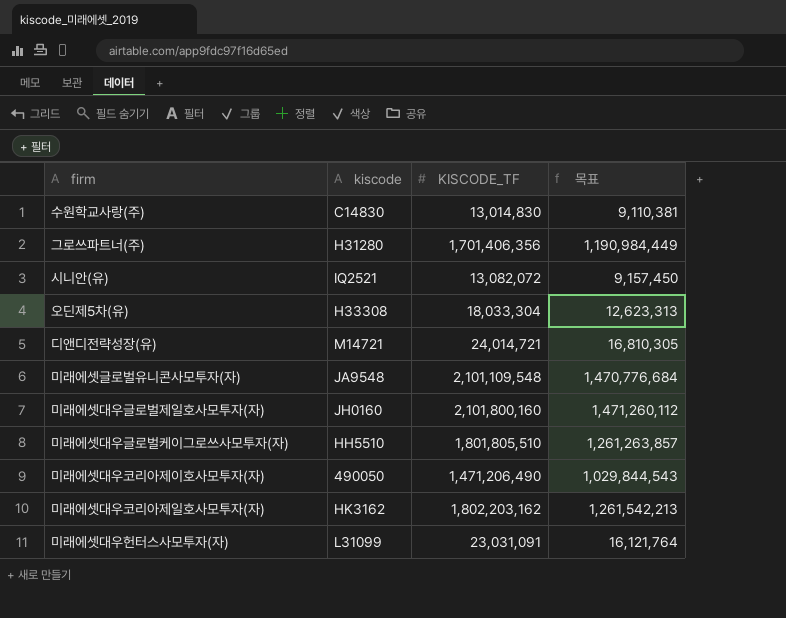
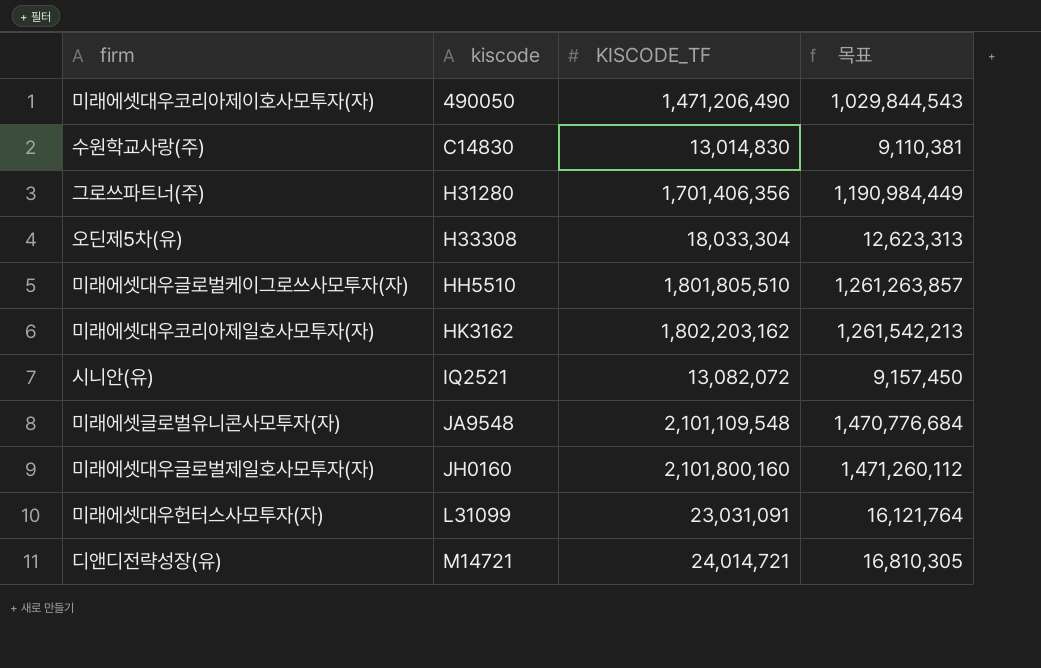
row order: none -> kiscode ascending

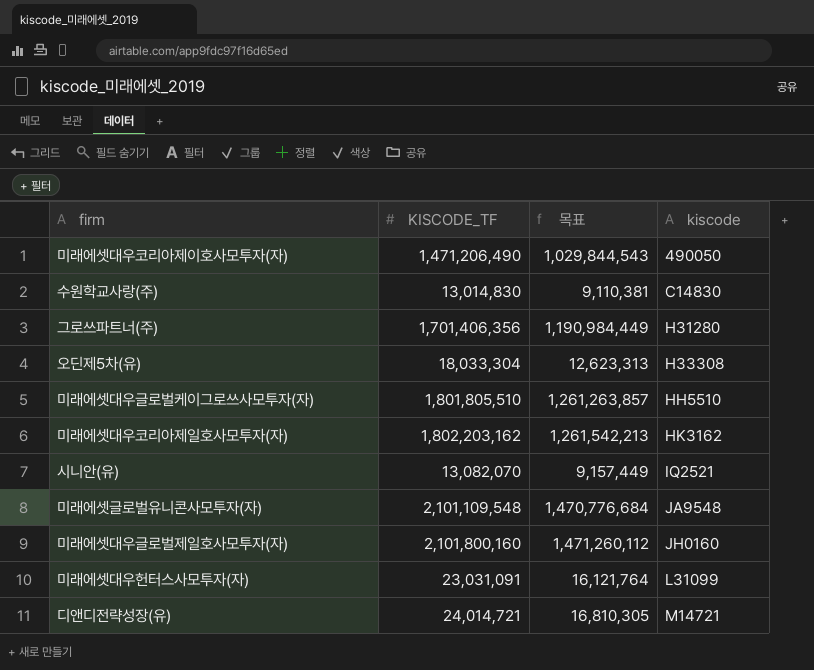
column kiscode | position: 2 -> 4
시니안(유) | KISCODE_TF: 13,082,072 -> 13,082,070
시니안(유) | 목표: 9,157,450 -> 9,157,449

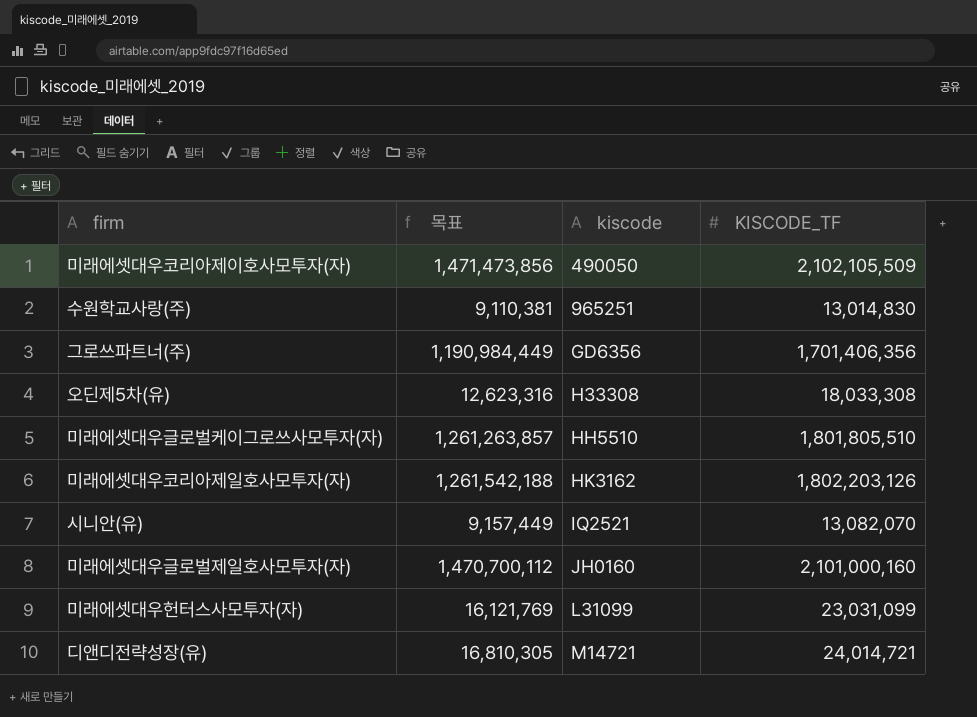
column KISCODE_TF | position: 2 -> 4
row 미래에셋글로벌유니콘사모투자(자): 2,101,109,548 | 1,470,776,684 | JA9548 -> none
미래에셋대우코리아제이호사모투자(자) | 목표: 1,029,844,543 -> 1,471,473,856
미래에셋대우코리아제이호사모투자(자) | KISCODE_TF: 1,471,206,490 -> 2,102,105,509
수원학교사랑(주) | kiscode: C14830 -> 965251
그로쓰파트너(주) | kiscode: H31280 -> GD6356
오딘제5차(유) | 목표: 12,623,313 -> 12,623,316
오딘제5차(유) | KISCODE_TF: 18,033,304 -> 18,033,308
미래에셋대우코리아제일호사모투자(자) | 목표: 1,261,542,213 -> 1,261,542,188
미래에셋대우코리아제일호사모투자(자) | KISCODE_TF: 1,802,203,162 -> 1,802,203,126
미래에셋대우글로벌제일호사모투자(자) | 목표: 1,471,260,112 -> 1,470,700,112
미래에셋대우글로벌제일호사모투자(자) | KISCODE_TF: 2,101,800,160 -> 2,101,000,160
미래에셋대우헌터스사모투자(자) | 목표: 16,121,764 -> 16,121,769
미래에셋대우헌터스사모투자(자) | KISCODE_TF: 23,031,091 -> 23,031,099

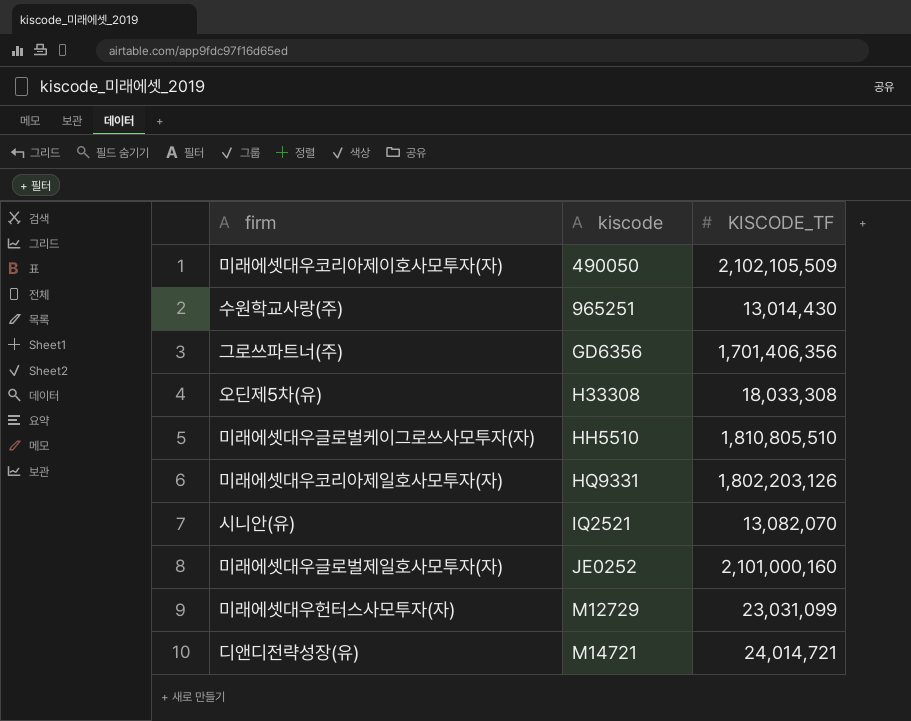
column 목표 | formula: [KISCODE_TF] * 0.7 -> none
수원학교사랑(주) | KISCODE_TF: 13,014,830 -> 13,014,430
미래에셋대우글로벌케이그로쓰사모투자(자) | KISCODE_TF: 1,801,805,510 -> 1,810,805,510
미래에셋대우코리아제일호사모투자(자) | kiscode: HK3162 -> HQ9331
미래에셋대우글로벌제일호사모투자(자) | kiscode: JH0160 -> JE0252
미래에셋대우헌터스사모투자(자) | kiscode: L31099 -> M12729

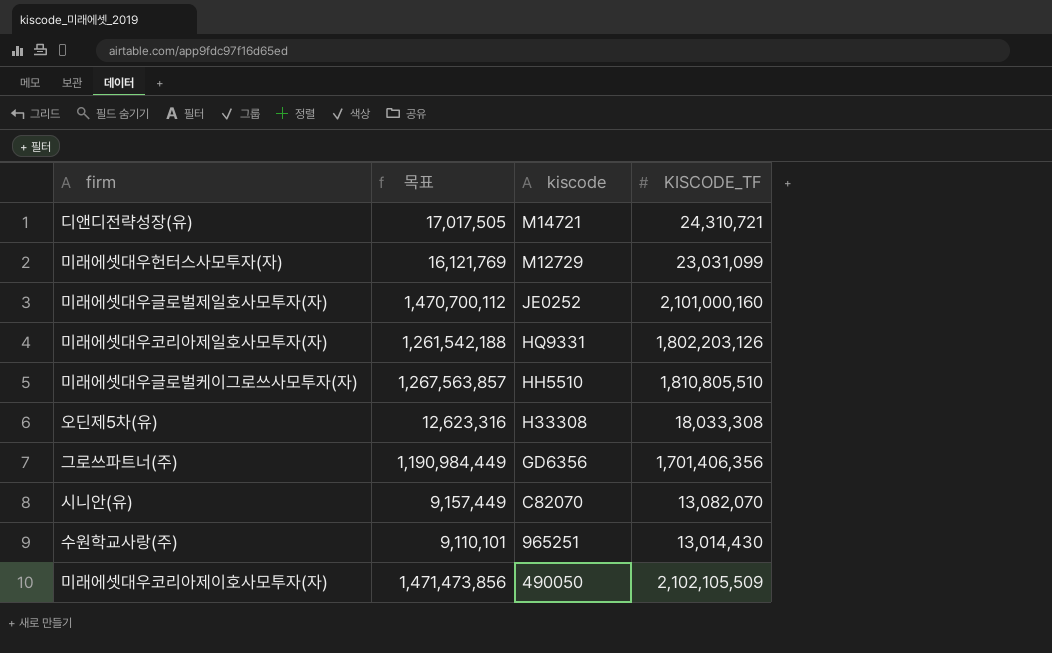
row order: kiscode ascending -> kiscode descending
column 목표 | formula: none -> [KISCODE_TF] * 0.7
디앤디전략성장(유) | KISCODE_TF: 24,014,721 -> 24,310,721
시니안(유) | kiscode: IQ2521 -> C82070

